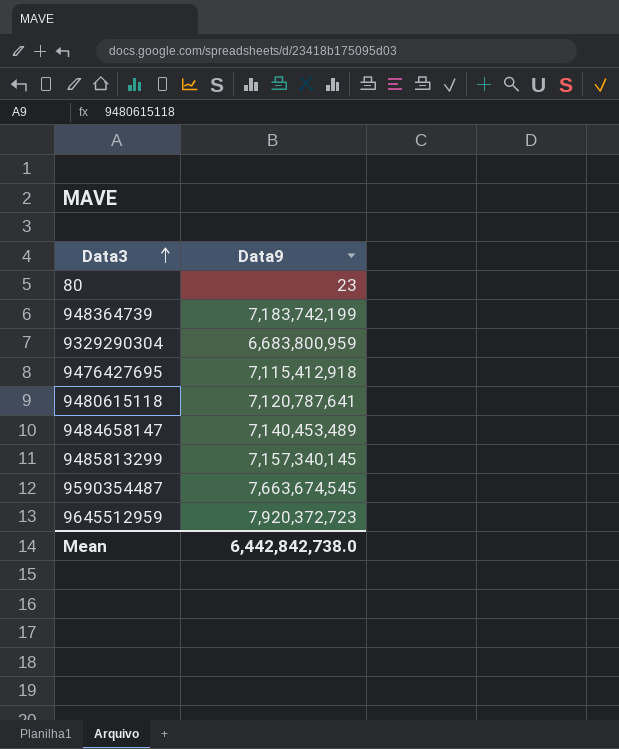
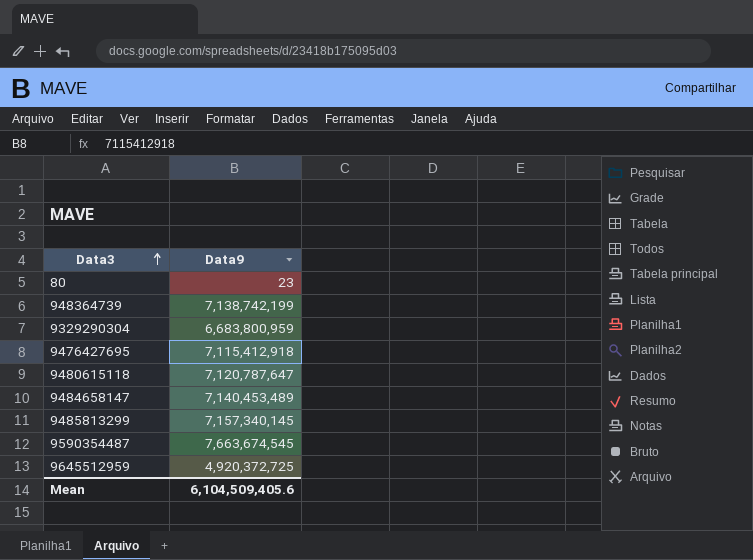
948364739 | Data9: 7,183,742,199 -> 7,138,742,199
9480615118 | Data9: 7,120,787,641 -> 7,120,787,647
9645512959 | Data9: 7,920,372,723 -> 4,920,372,725
Mean | Data9: 6,442,842,738.0 -> 6,104,509,405.6

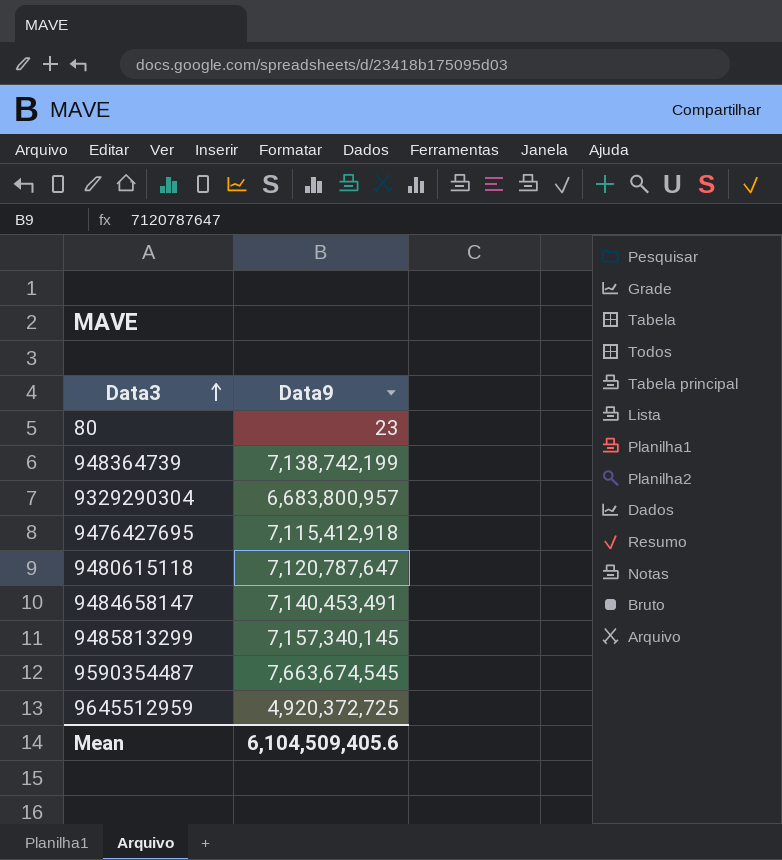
9329290304 | Data9: 6,683,800,959 -> 6,683,800,957
9484658147 | Data9: 7,140,453,489 -> 7,140,453,491

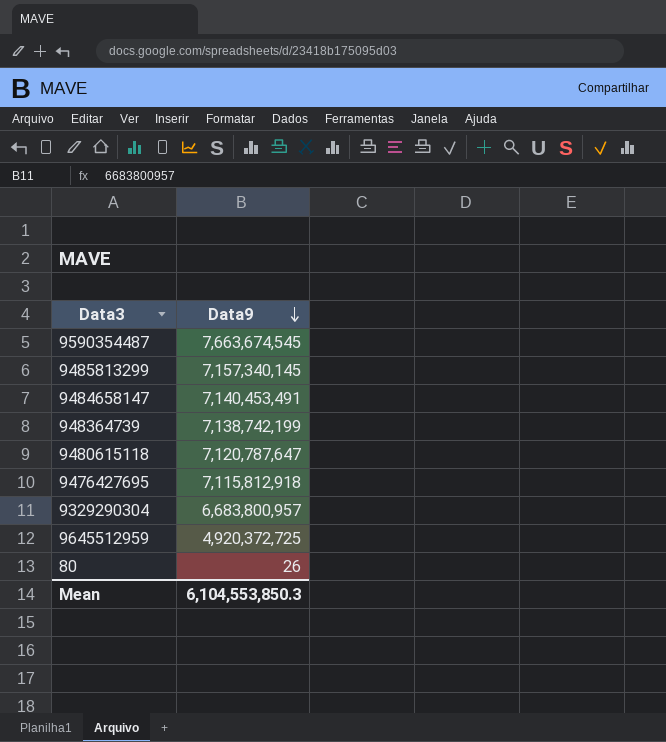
row order: Data3 ascending -> Data9 descending
9476427695 | Data9: 7,115,412,918 -> 7,115,812,918
80 | Data9: 23 -> 26
Mean | Data9: 6,104,509,405.6 -> 6,104,553,850.3

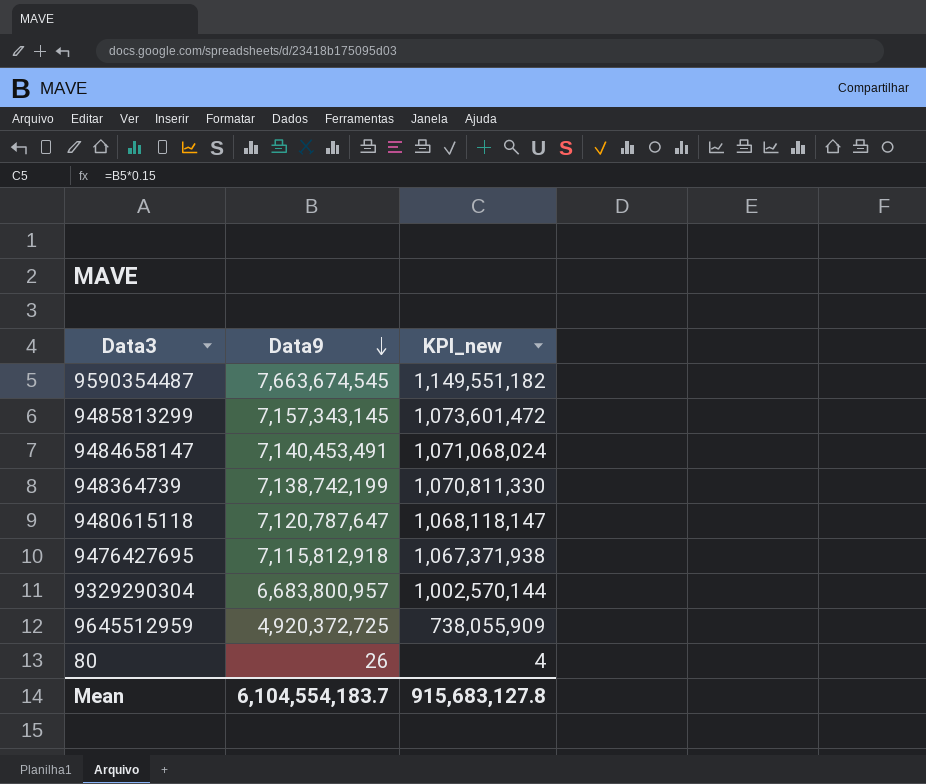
column KPI_new | formula: none -> [Data9] * 0.15
9485813299 | Data9: 7,157,340,145 -> 7,157,343,145
Mean | Data9: 6,104,553,850.3 -> 6,104,554,183.7

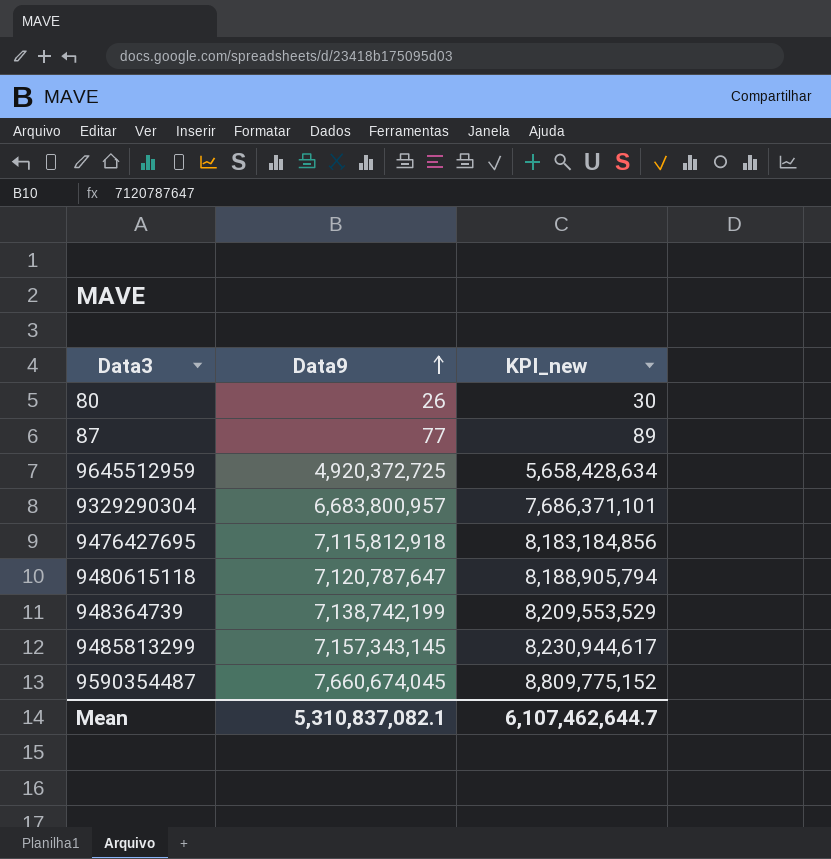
row order: Data9 descending -> Data9 ascending
column KPI_new | formula: [Data9] * 0.15 -> [Data9] * 1.15
row 9484658147: 7,140,453,491 | 1,071,068,024 -> none
row 87: none -> 77 | 89
9590354487 | Data9: 7,663,674,545 -> 7,660,674,045
Mean | Data9: 6,104,554,183.7 -> 5,310,837,082.1
Mean | KPI_new: 915,683,127.8 -> 6,107,462,644.7

